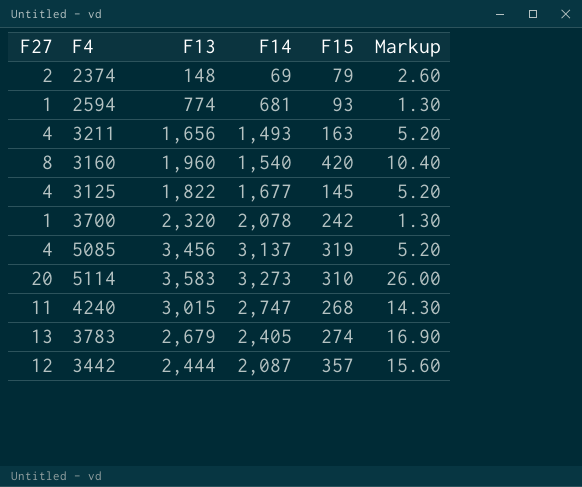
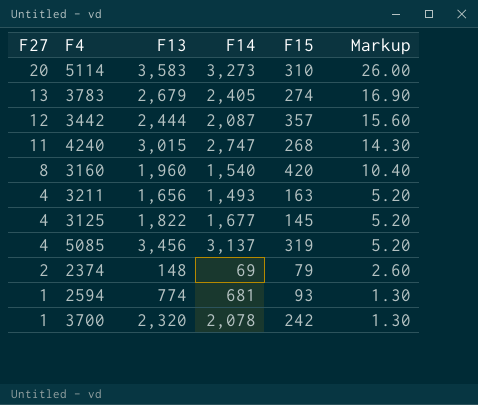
row order: none -> F27 descending

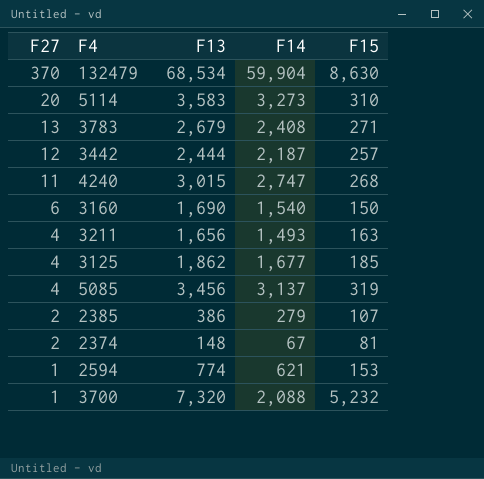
column Markup | formula: [F27] * 1.3 -> none
row 132479: none -> 370 | 68,534 | 59,904 | 8,630
3783 | F14: 2,405 -> 2,408
3783 | F15: 274 -> 271
3442 | F14: 2,087 -> 2,187
3442 | F15: 357 -> 257
3160 | F27: 8 -> 6
3160 | F13: 1,960 -> 1,690
3160 | F15: 420 -> 150
3125 | F13: 1,822 -> 1,862
3125 | F15: 145 -> 185
row 2385: none -> 2 | 386 | 279 | 107
2374 | F14: 69 -> 67
2374 | F15: 79 -> 81
2594 | F14: 681 -> 621
2594 | F15: 93 -> 153
3700 | F13: 2,320 -> 7,320
3700 | F14: 2,078 -> 2,088
3700 | F15: 242 -> 5,232

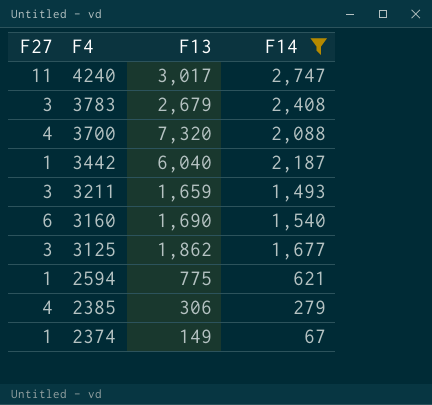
filter: none -> F14 <= 2,747
row order: F27 descending -> F4 descending
column F15 | formula: [F13] - [F14] -> none
4240 | F13: 3,015 -> 3,017
3783 | F27: 13 -> 3
3700 | F27: 1 -> 4
3442 | F27: 12 -> 1
3442 | F13: 2,444 -> 6,040
3211 | F27: 4 -> 3
3211 | F13: 1,656 -> 1,659
3125 | F27: 4 -> 3
2594 | F13: 774 -> 775
2385 | F27: 2 -> 4
2385 | F13: 386 -> 306
2374 | F27: 2 -> 1
2374 | F13: 148 -> 149

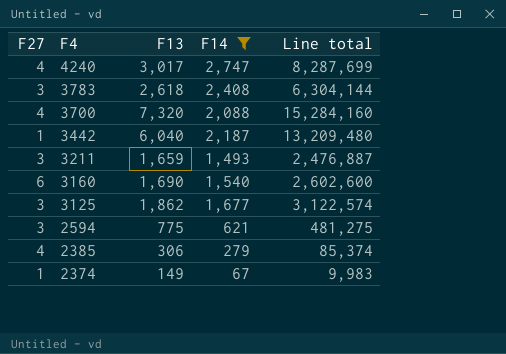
column Line total | formula: none -> [F13] * [F14]
4240 | F27: 11 -> 4
3783 | F13: 2,679 -> 2,618
2594 | F27: 1 -> 3

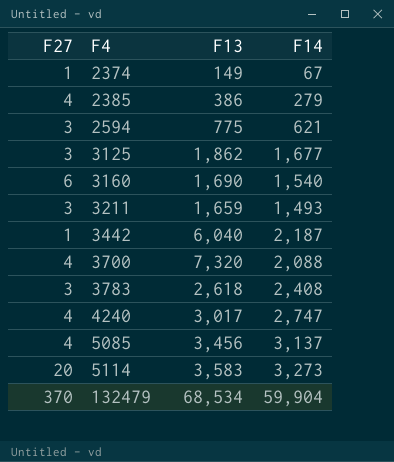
filter: F14 <= 2,747 -> none
row order: F4 descending -> F4 ascending
column Line total | formula: [F13] * [F14] -> none
2385 | F13: 306 -> 386

